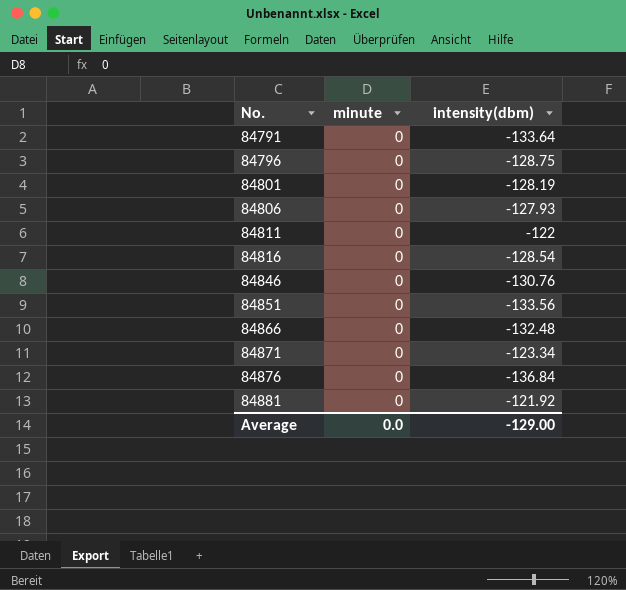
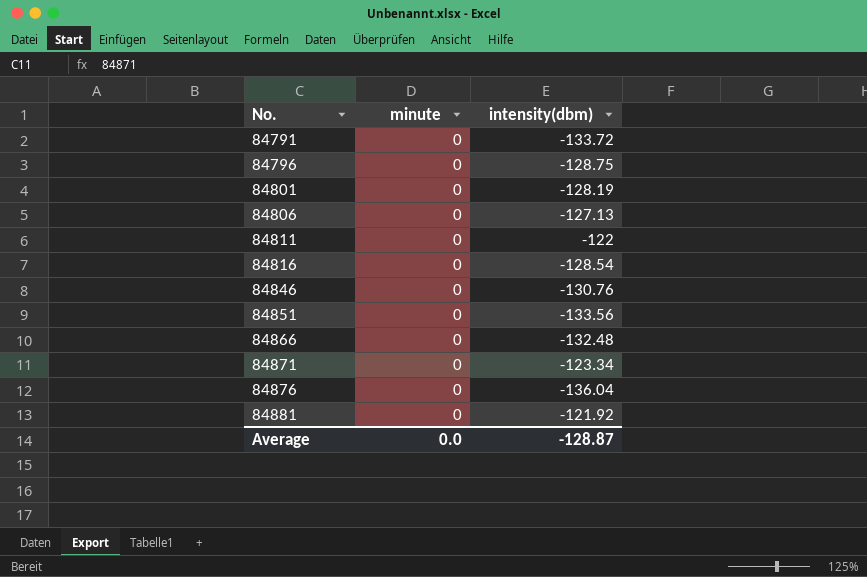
84791 | intensity(dbm): -133.64 -> -133.72
84806 | intensity(dbm): -127.93 -> -127.13
84876 | intensity(dbm): -136.84 -> -136.04
Average | intensity(dbm): -129.00 -> -128.87

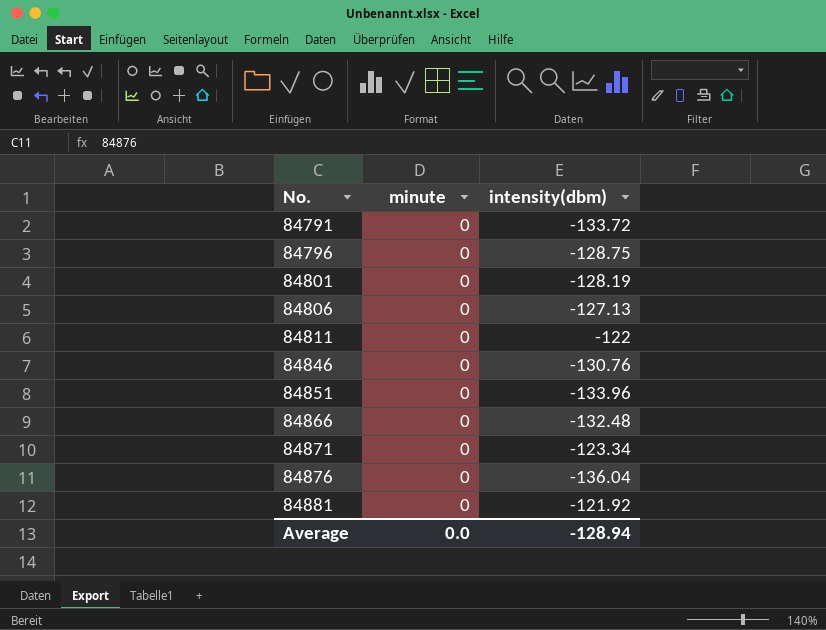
row 84816: 0 | -128.54 -> none
84851 | intensity(dbm): -133.56 -> -133.96
Average | intensity(dbm): -128.87 -> -128.94

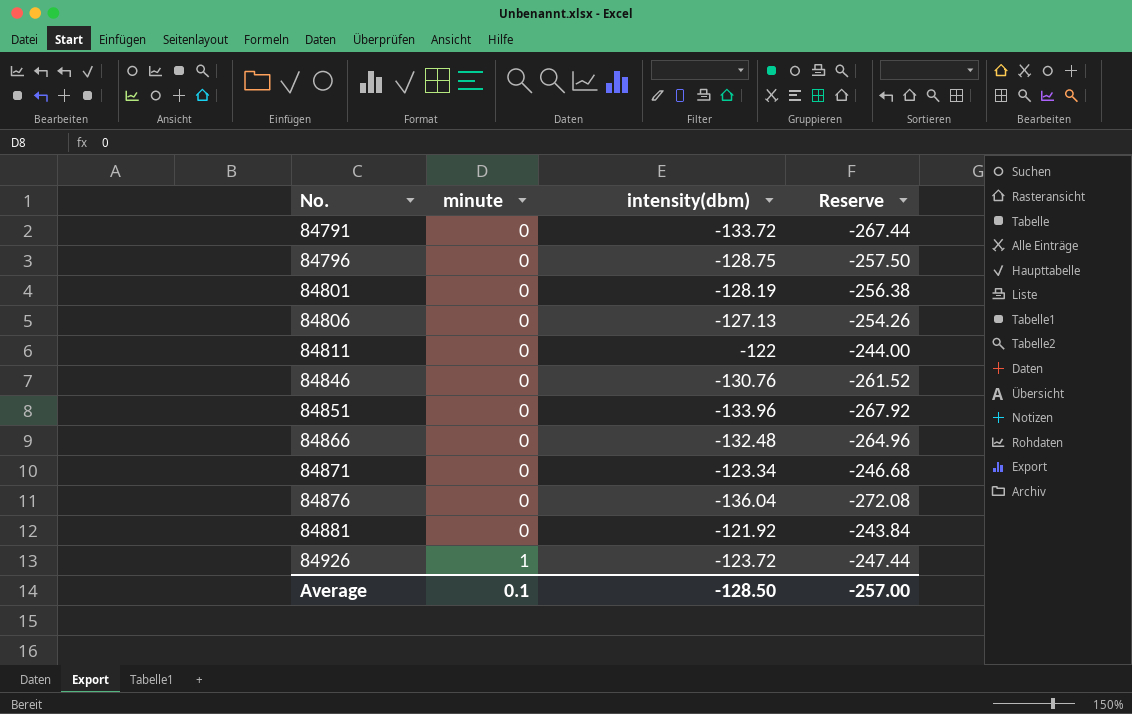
column Reserve | formula: none -> [intensity(dbm)] * 2
row 84926: none -> 1 | -123.72 | -247.44
Average | minute: 0.0 -> 0.1
Average | intensity(dbm): -128.94 -> -128.50

